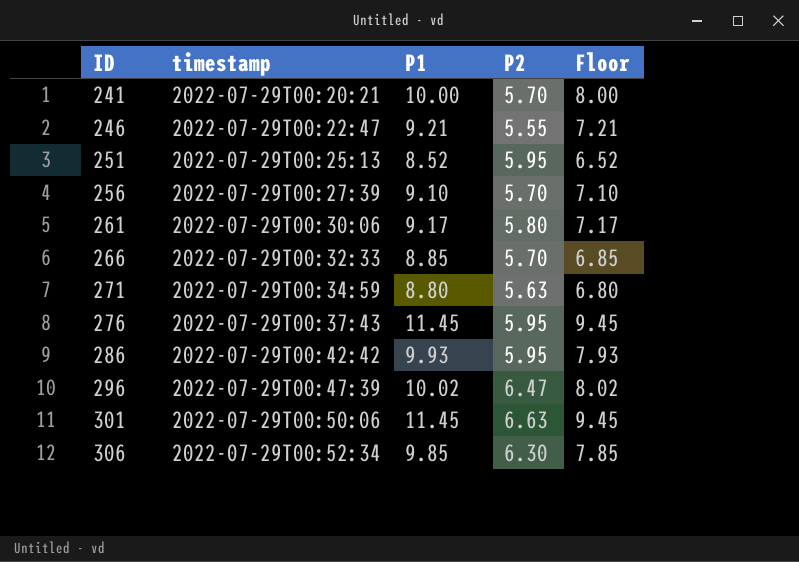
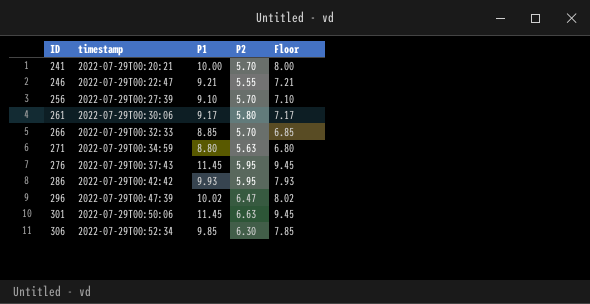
row 251: 2022-07-29T00:25:13 | 8.52 | 5.95 | 6.52 -> none

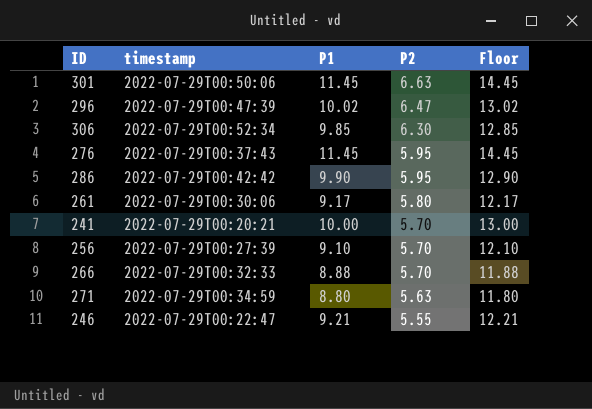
row order: ID ascending -> P2 descending
column Floor | formula: [P1] - 2 -> [P1] + 3
286 | P1: 9.93 -> 9.90
266 | P1: 8.85 -> 8.88

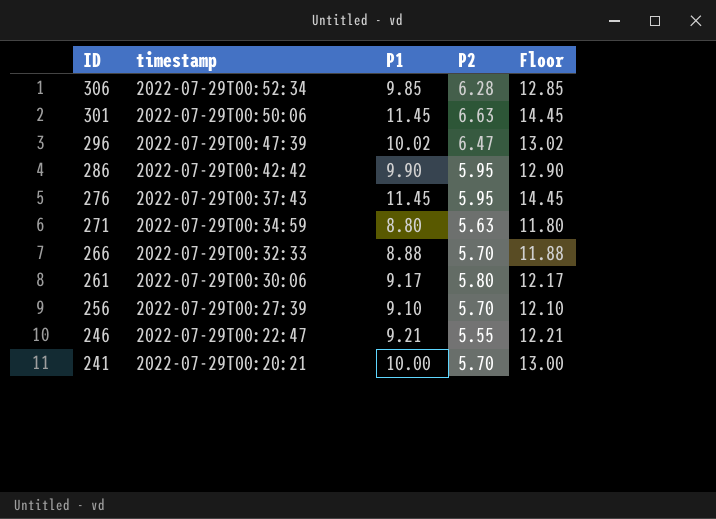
row order: P2 descending -> ID descending
306 | P2: 6.30 -> 6.28

